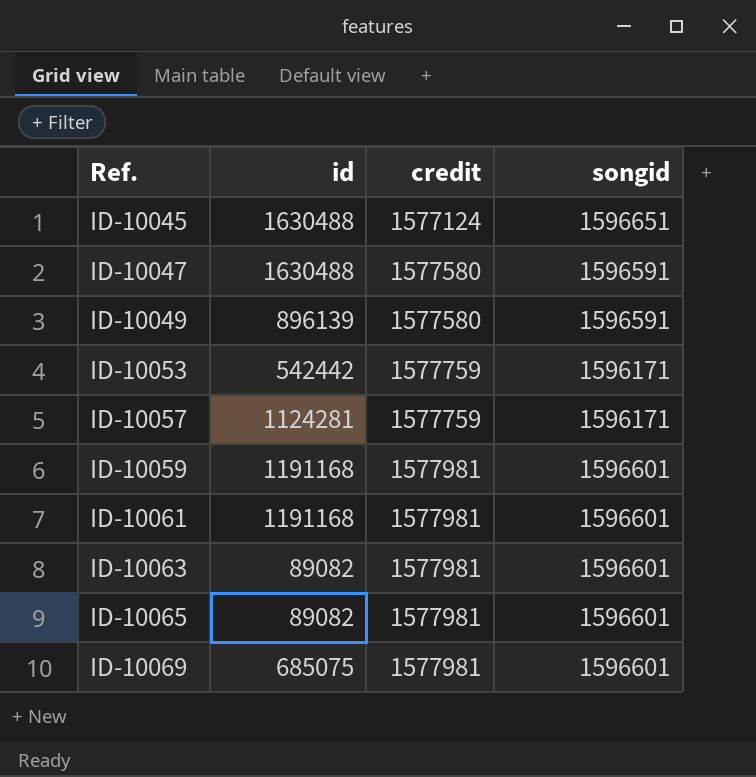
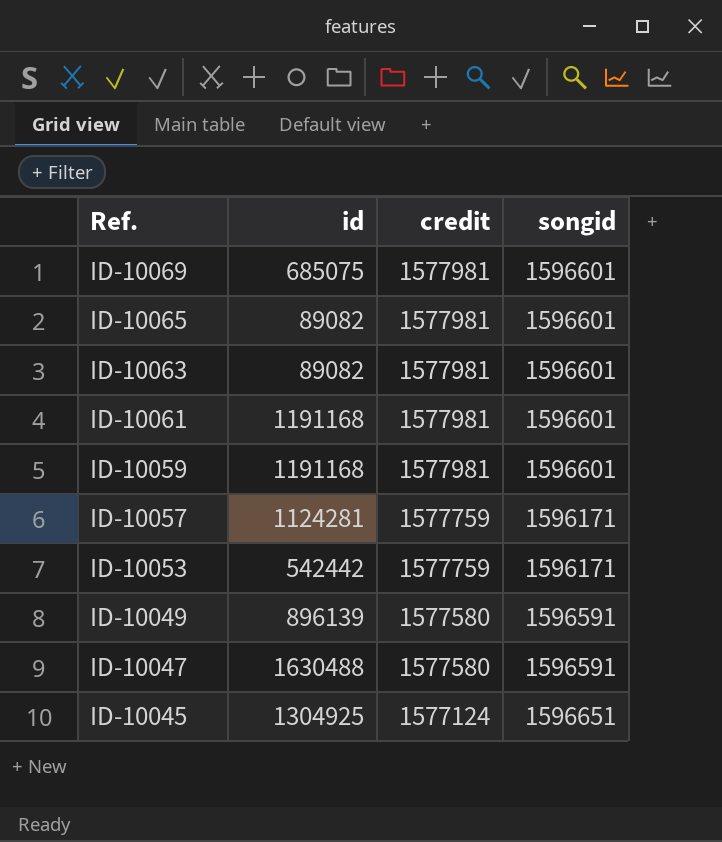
row order: Ref. ascending -> Ref. descending
ID-10045 | id: 1630488 -> 1304925

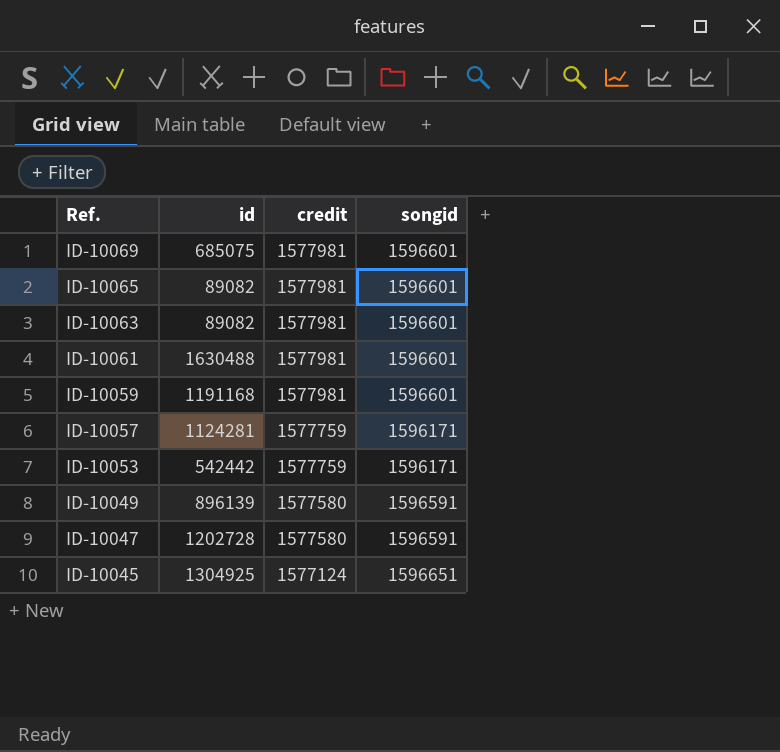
ID-10061 | id: 1191168 -> 1630488
ID-10047 | id: 1630488 -> 1202728

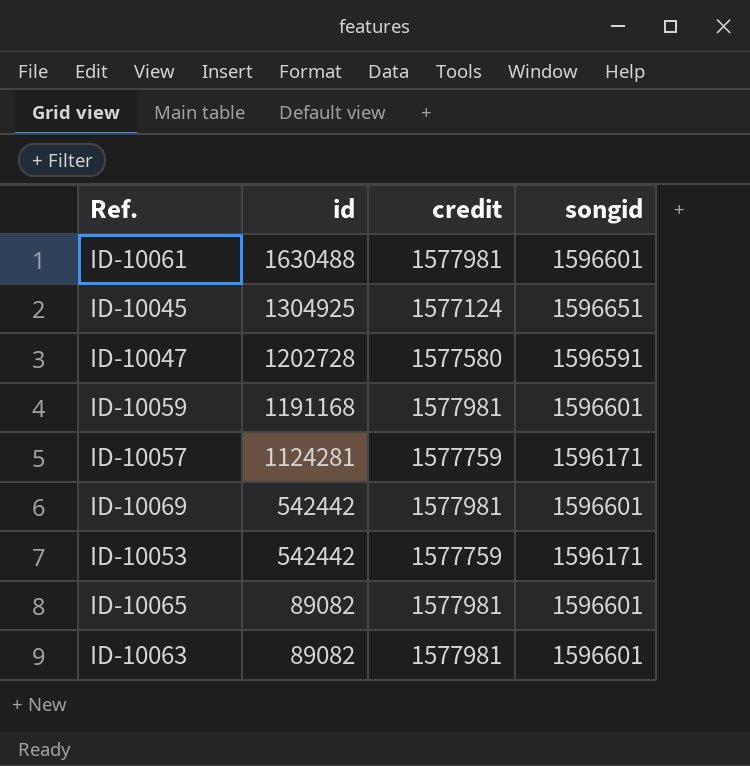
row order: Ref. descending -> id descending
row ID-10049: 896139 | 1577580 | 1596591 -> none
ID-10069 | id: 685075 -> 542442

